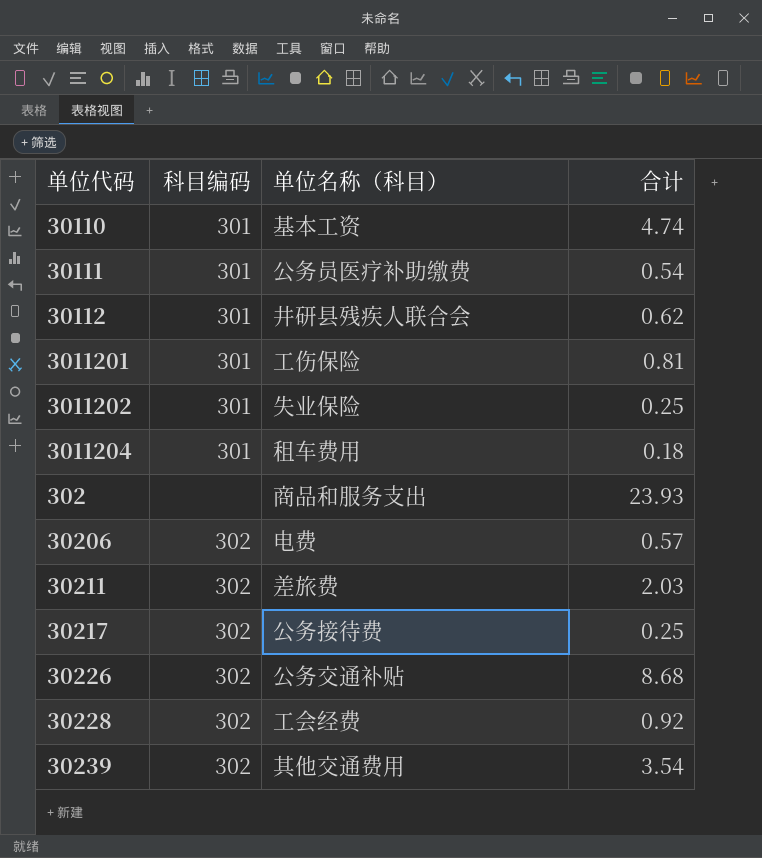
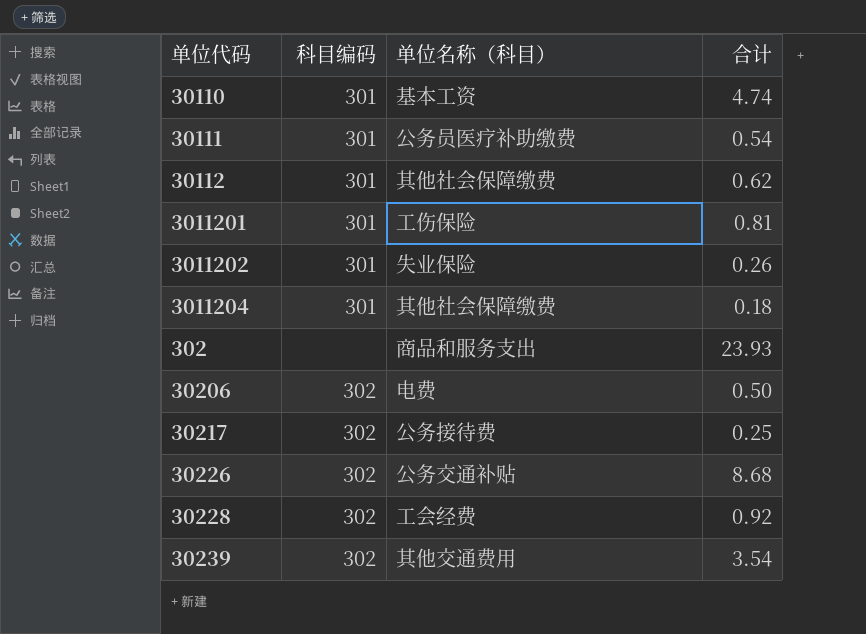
row 30211: 302 | 差旅费 | 2.03 -> none
30112 | 单位名称（科目）: 井研县残疾人联合会 -> 其他社会保障缴费
3011202 | 合计: 0.25 -> 0.26
3011204 | 单位名称（科目）: 租车费用 -> 其他社会保障缴费
30206 | 合计: 0.57 -> 0.50

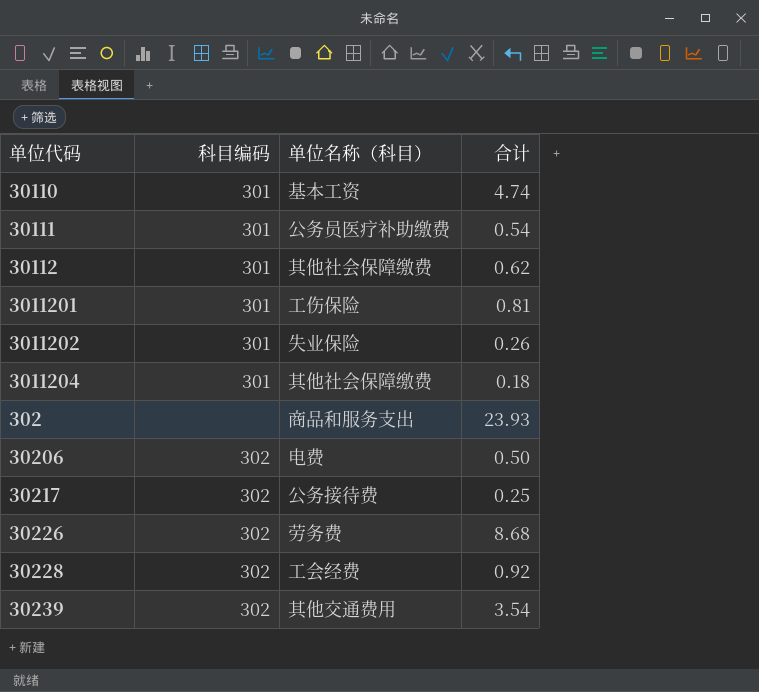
30226 | 单位名称（科目）: 公务交通补贴 -> 劳务费

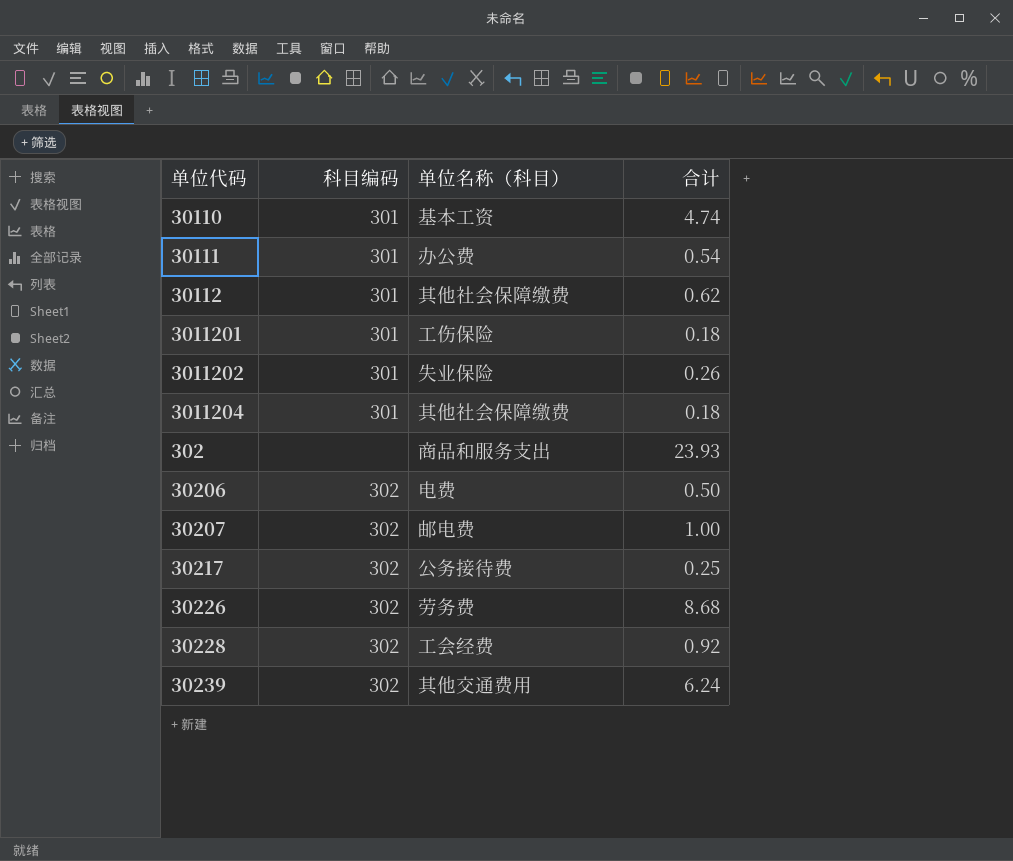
30111 | 单位名称（科目）: 公务员医疗补助缴费 -> 办公费
3011201 | 合计: 0.81 -> 0.18
row 30207: none -> 302 | 邮电费 | 1.00
30239 | 合计: 3.54 -> 6.24

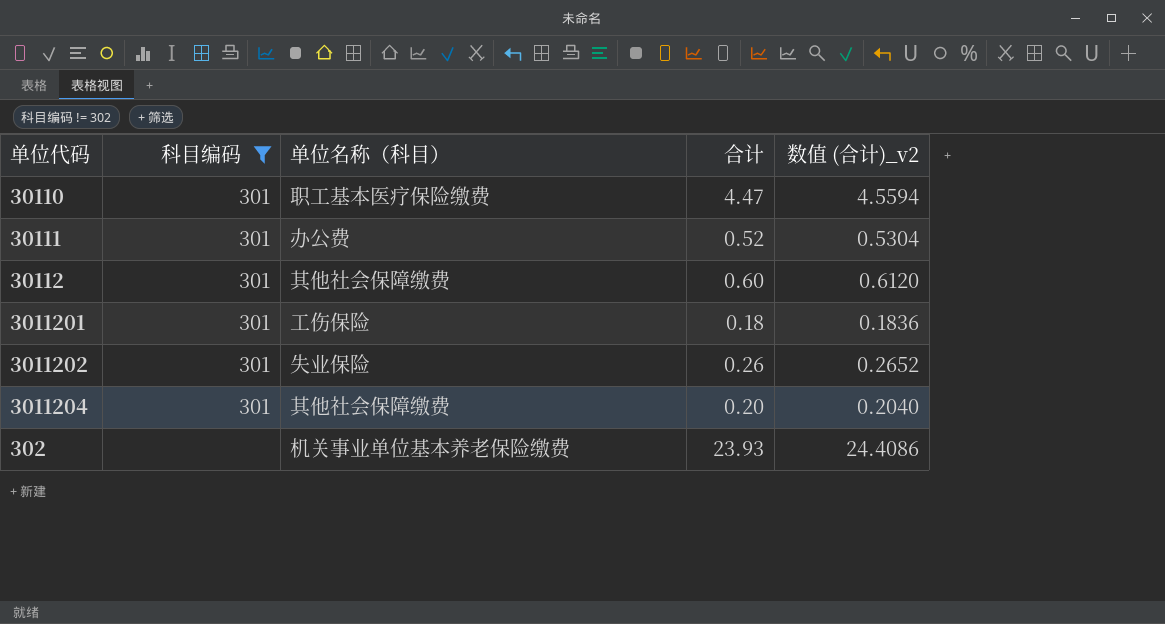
filter: none -> 科目编码 != 302
column 数值 (合计)_v2 | formula: none -> [合计] * 1.02
30110 | 单位名称（科目）: 基本工资 -> 职工基本医疗保险缴费
30110 | 合计: 4.74 -> 4.47
30111 | 合计: 0.54 -> 0.52
30112 | 合计: 0.62 -> 0.60
3011204 | 合计: 0.18 -> 0.20
302 | 单位名称（科目）: 商品和服务支出 -> 机关事业单位基本养老保险缴费

